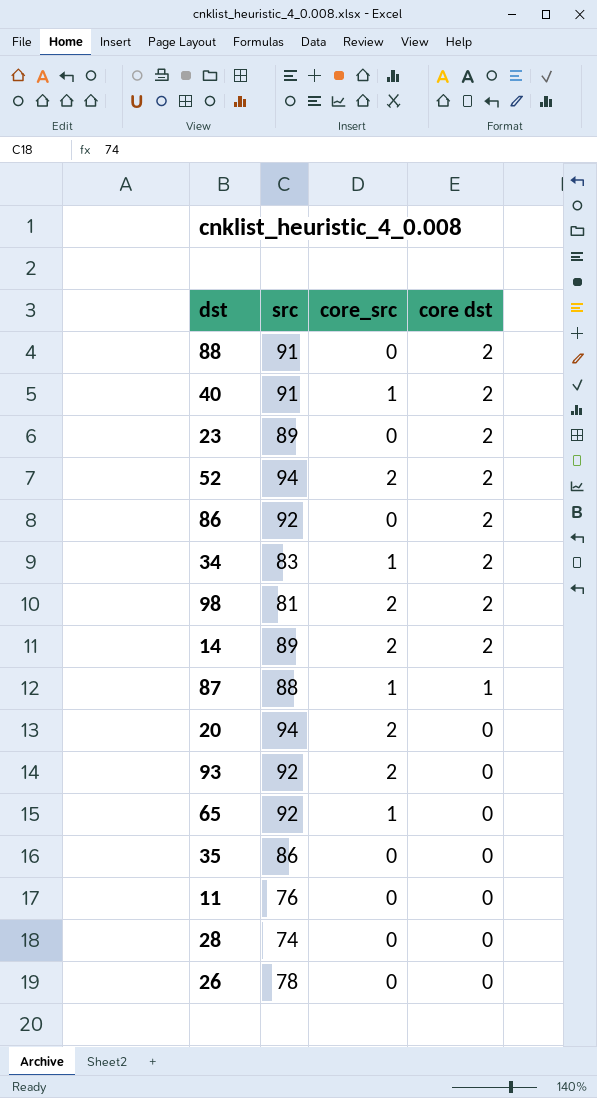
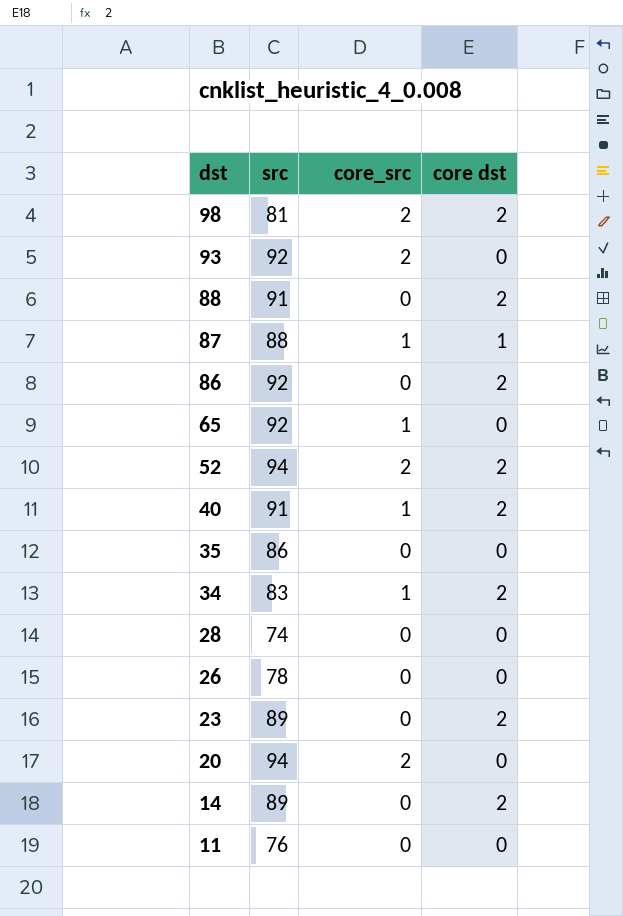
row order: core dst descending -> dst descending
14 | core_src: 2 -> 0

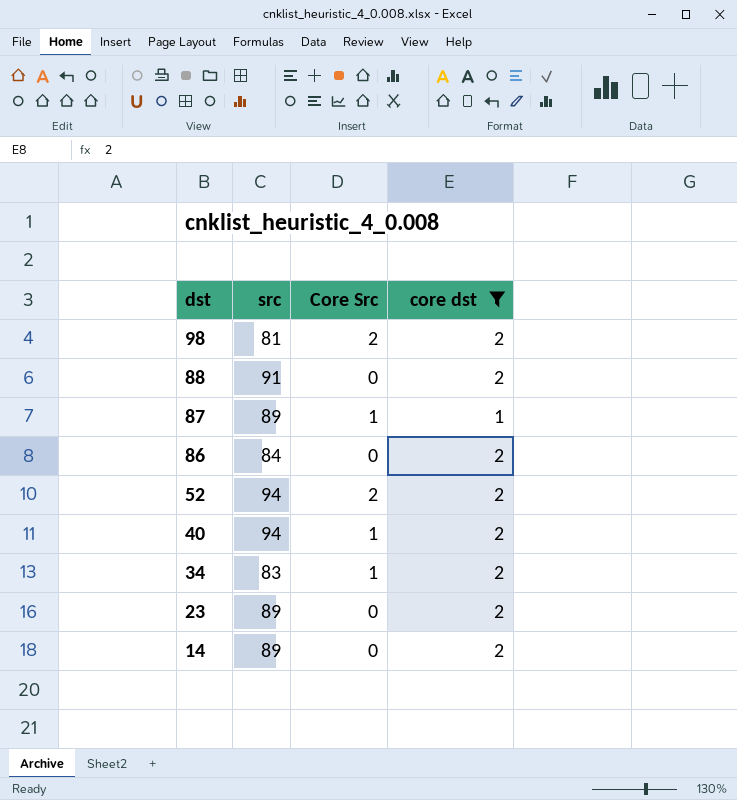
filter: none -> core dst != 0
column name: core_src -> Core Src
87 | src: 88 -> 89
86 | src: 92 -> 84
40 | src: 91 -> 94

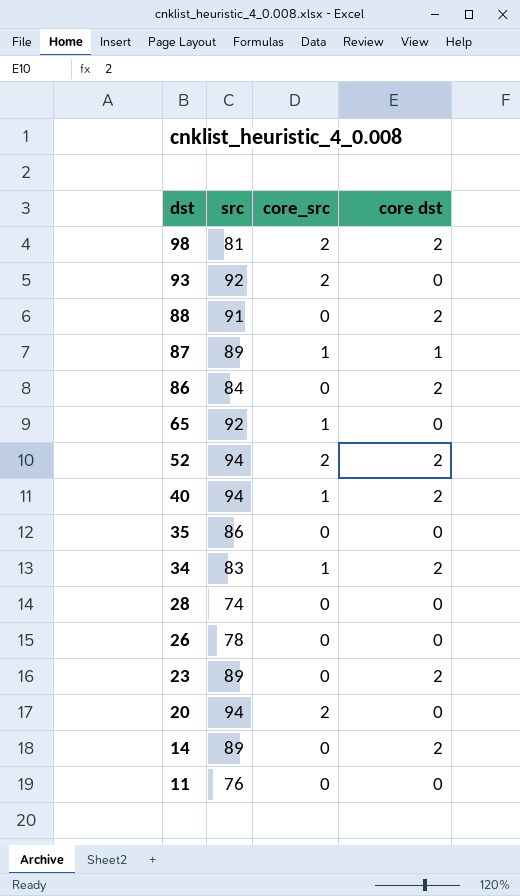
filter: core dst != 0 -> none
column name: Core Src -> core_src

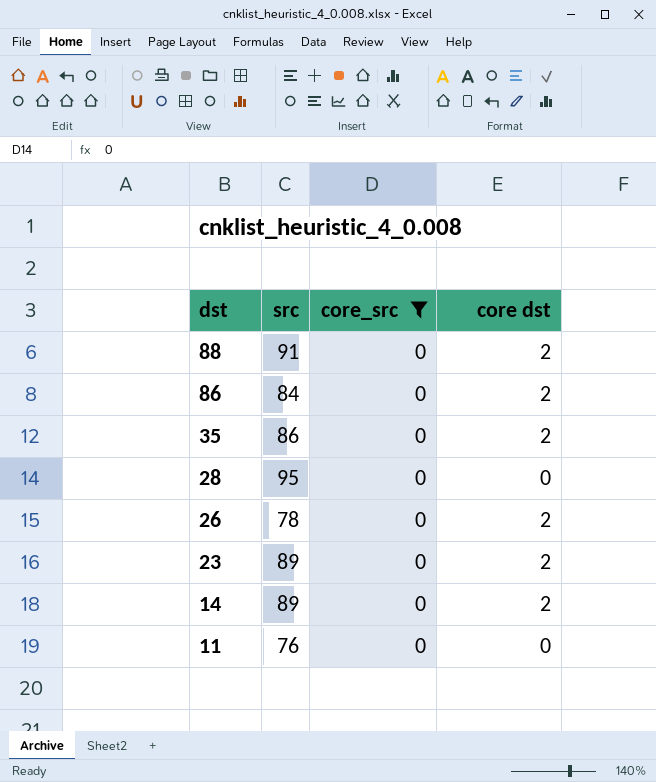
filter: none -> core_src = 0
35 | core dst: 0 -> 2
28 | src: 74 -> 95
26 | core dst: 0 -> 2

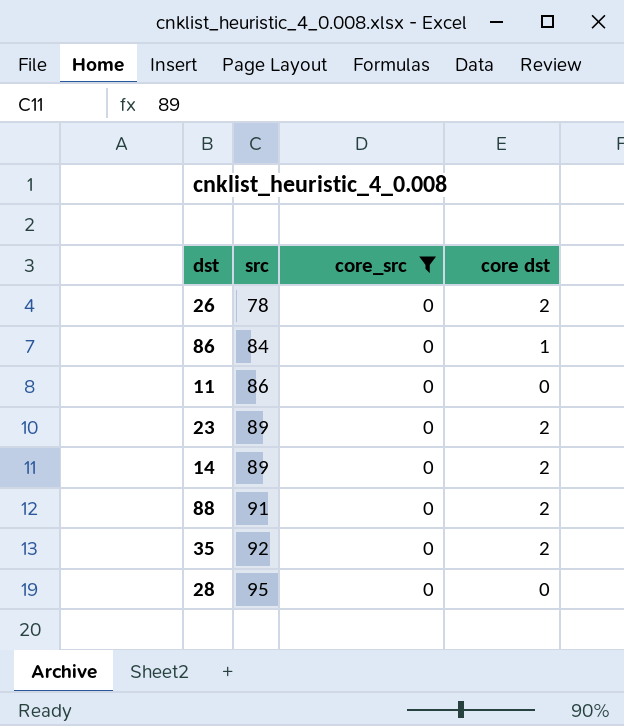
row order: dst descending -> src ascending
86 | core dst: 2 -> 1
11 | src: 76 -> 86
35 | src: 86 -> 92

